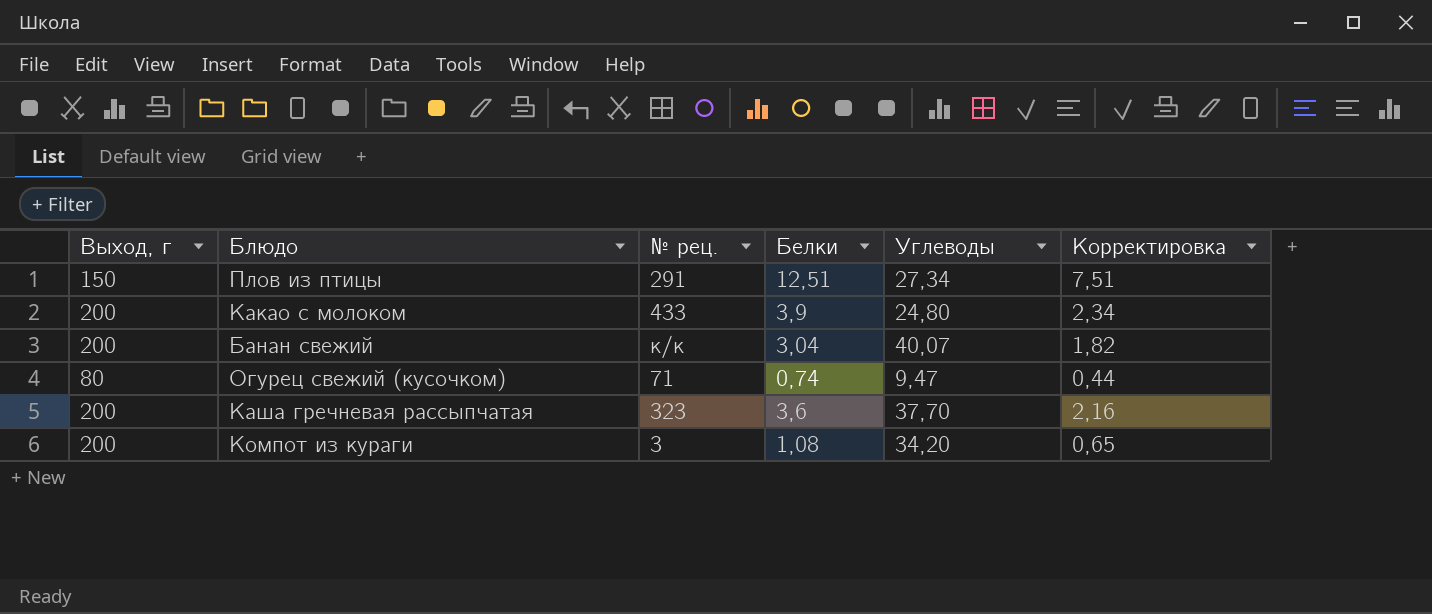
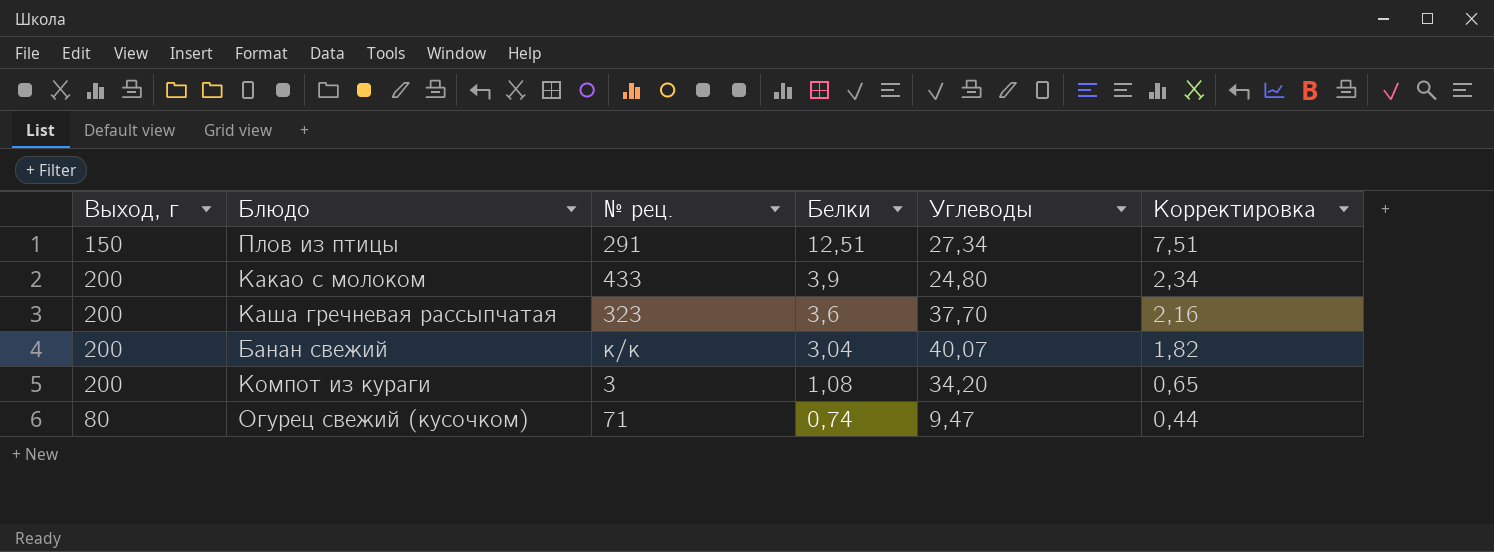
row order: none -> Белки descending

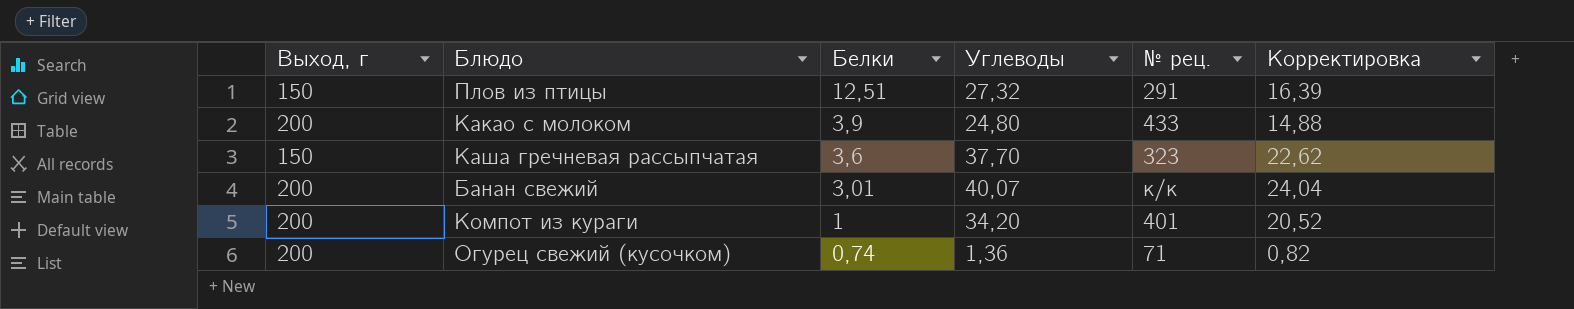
column № рец. | position: 3 -> 5
column Корректировка | formula: [Белки] * 0,6 -> [Углеводы] * 0,6
Плов из птицы | Углеводы: 27,34 -> 27,32
Каша гречневая рассыпчатая | Выход, г: 200 -> 150
Банан свежий | Белки: 3,04 -> 3,01
Компот из кураги | Белки: 1,08 -> 1
Компот из кураги | № рец.: 3 -> 401
Огурец свежий (кусочком) | Выход, г: 80 -> 200
Огурец свежий (кусочком) | Углеводы: 9,47 -> 1,36

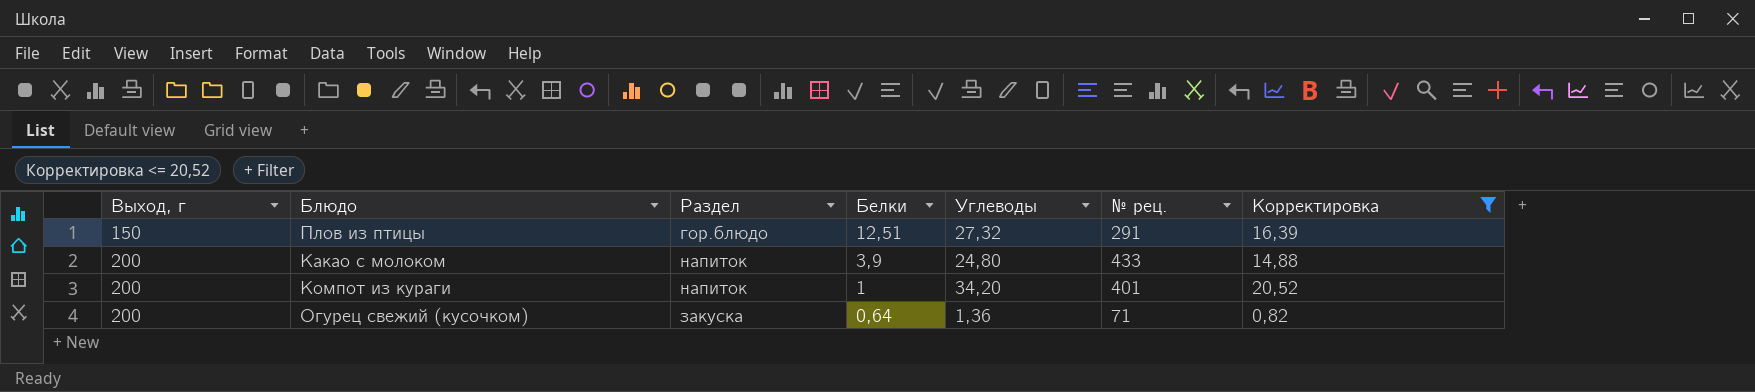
filter: none -> Корректировка <= 20,52
column Раздел | position: none -> 3
Огурец свежий (кусочком) | Белки: 0,74 -> 0,64

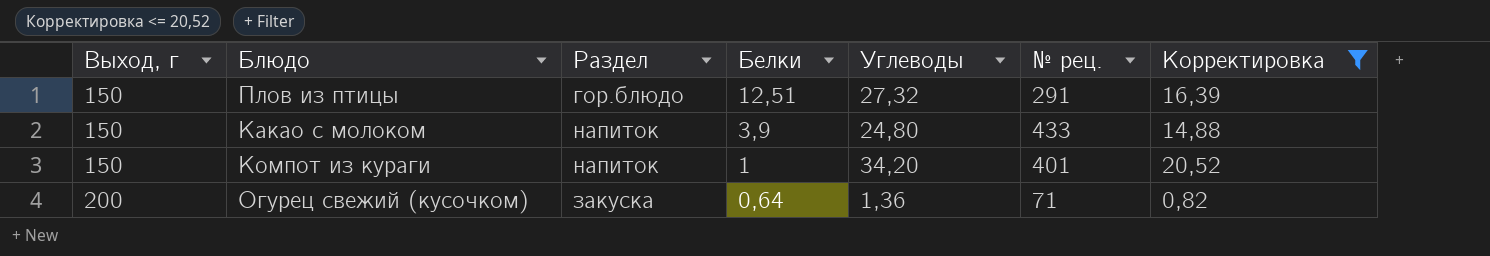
Какао с молоком | Выход, г: 200 -> 150
Компот из кураги | Выход, г: 200 -> 150

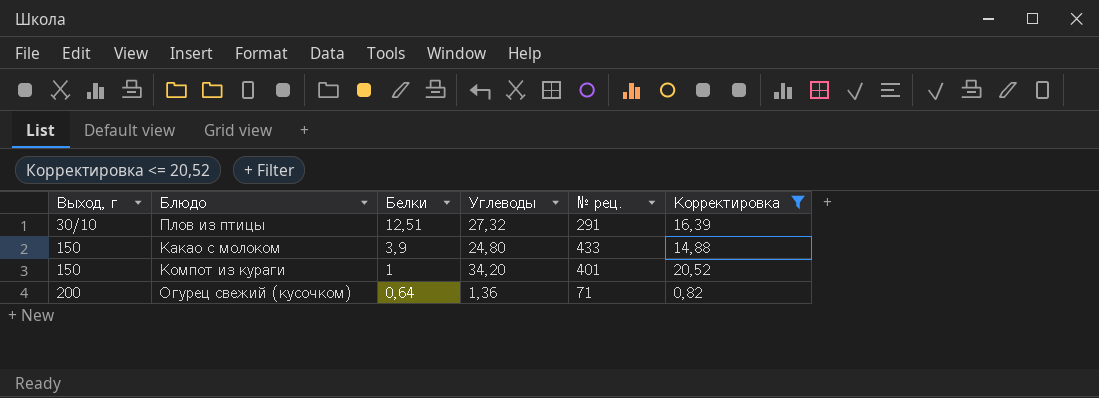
column Раздел | position: 3 -> none
Плов из птицы | Выход, г: 150 -> 30/10

